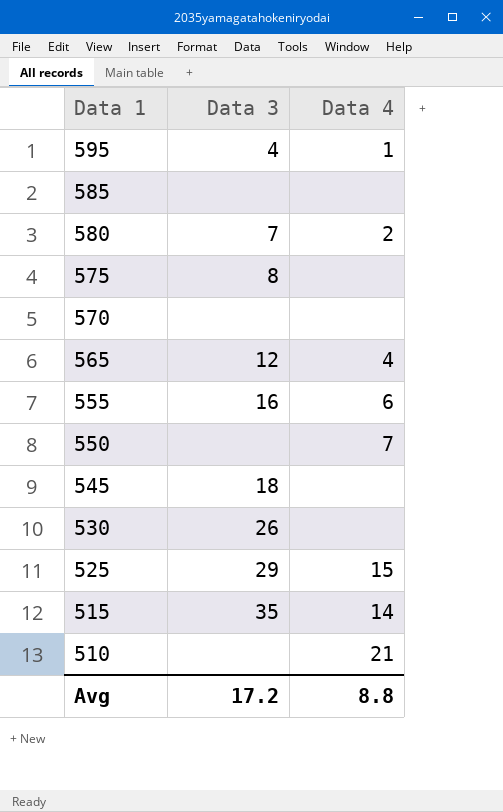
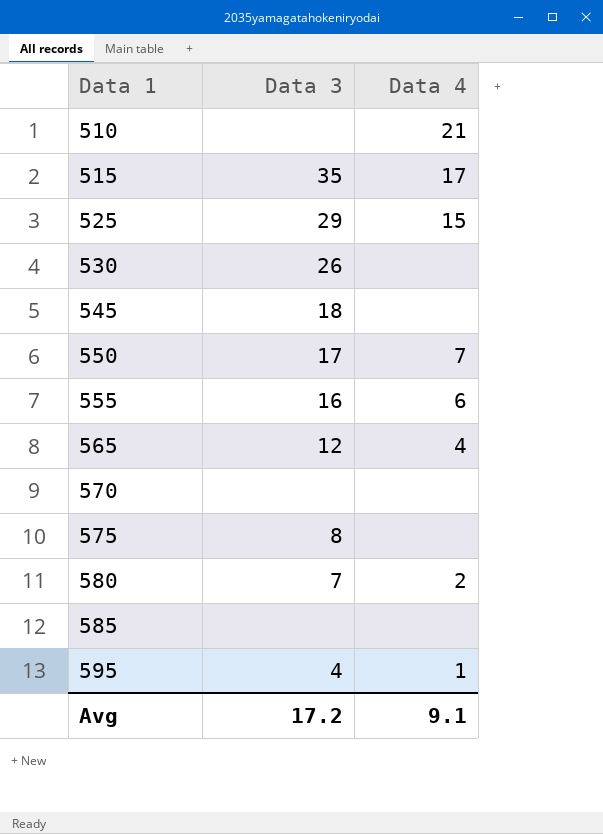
row order: Data 1 descending -> Data 1 ascending
515 | Data 4: 14 -> 17
550 | Data 3: none -> 17
Avg | Data 4: 8.8 -> 9.1

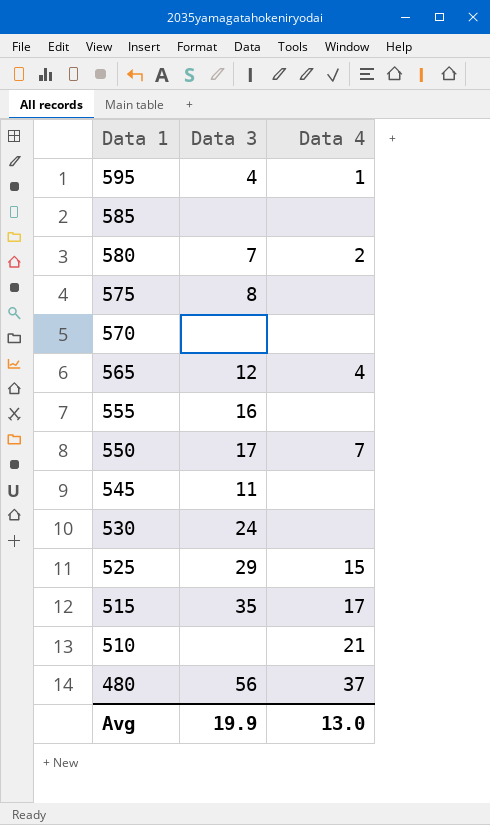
row order: Data 1 ascending -> Data 1 descending
555 | Data 4: 6 -> none
545 | Data 3: 18 -> 11
530 | Data 3: 26 -> 24
row 480: none -> 56 | 37
Avg | Data 3: 17.2 -> 19.9
Avg | Data 4: 9.1 -> 13.0

